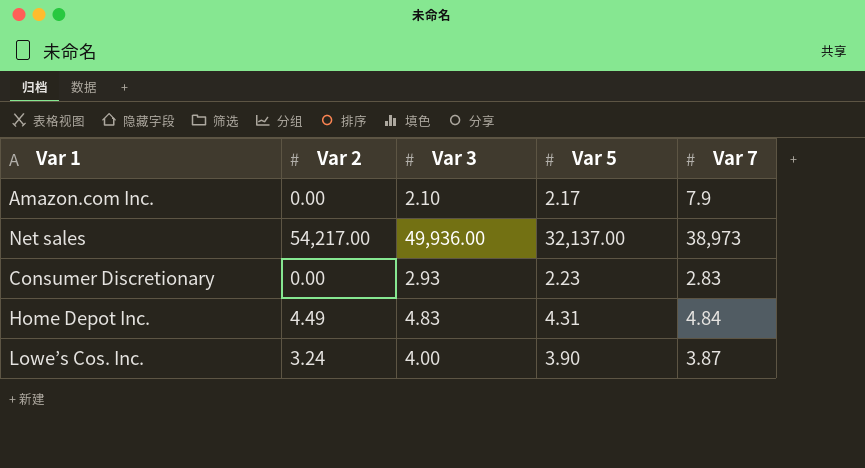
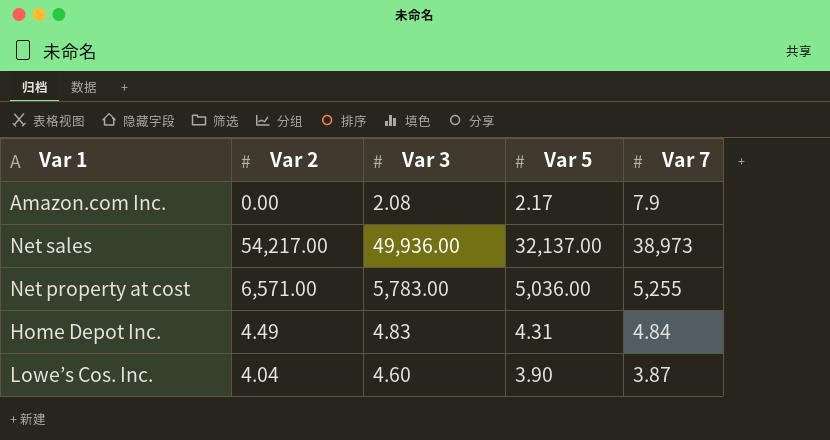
row Consumer Discretionary: 0.00 | 2.93 | 2.23 | 2.83 -> none
Amazon.com Inc. | Var 3: 2.10 -> 2.08
row Net property at cost: none -> 6,571.00 | 5,783.00 | 5,036.00 | 5,255
Lowe’s Cos. Inc. | Var 2: 3.24 -> 4.04
Lowe’s Cos. Inc. | Var 3: 4.00 -> 4.60

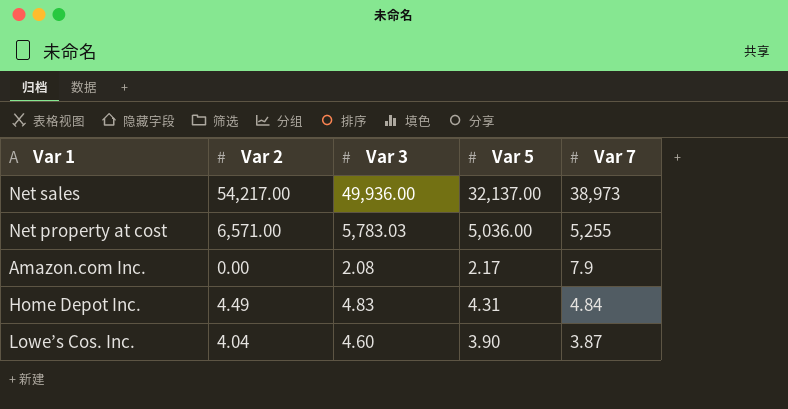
row order: none -> Var 7 descending
Net property at cost | Var 3: 5,783.00 -> 5,783.03

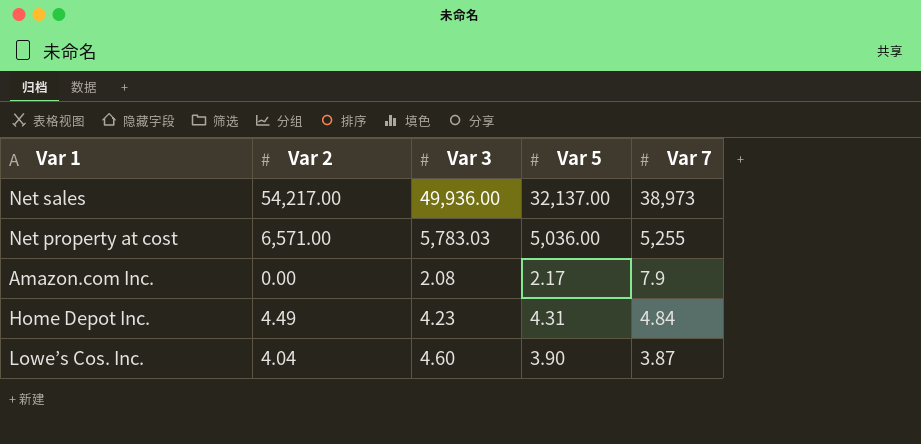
Home Depot Inc. | Var 3: 4.83 -> 4.23

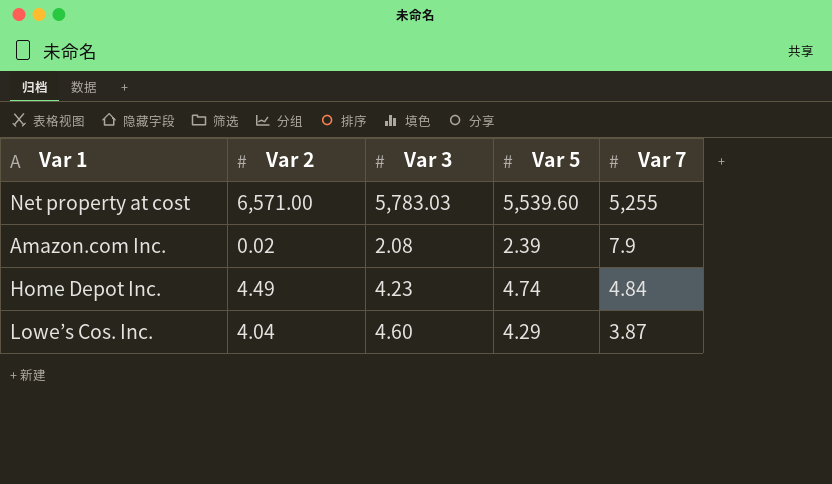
row Net sales: 54,217.00 | 49,936.00 | 32,137.00 | 38,973 -> none
Net property at cost | Var 5: 5,036.00 -> 5,539.60
Amazon.com Inc. | Var 2: 0.00 -> 0.02
Amazon.com Inc. | Var 5: 2.17 -> 2.39
Home Depot Inc. | Var 5: 4.31 -> 4.74
Lowe’s Cos. Inc. | Var 5: 3.90 -> 4.29

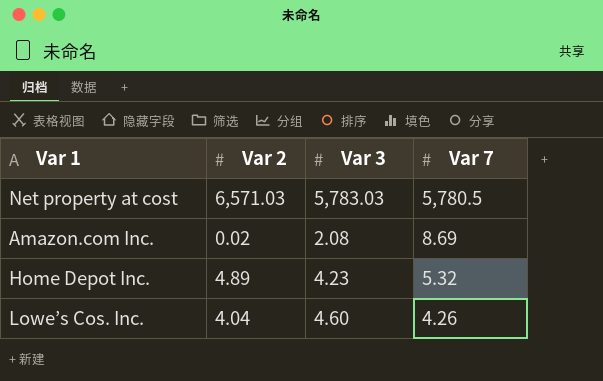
column Var 5 | position: 4 -> none
Net property at cost | Var 2: 6,571.00 -> 6,571.03
Net property at cost | Var 7: 5,255 -> 5,780.5
Amazon.com Inc. | Var 7: 7.9 -> 8.69
Home Depot Inc. | Var 2: 4.49 -> 4.89
Home Depot Inc. | Var 7: 4.84 -> 5.32
Lowe’s Cos. Inc. | Var 7: 3.87 -> 4.26

